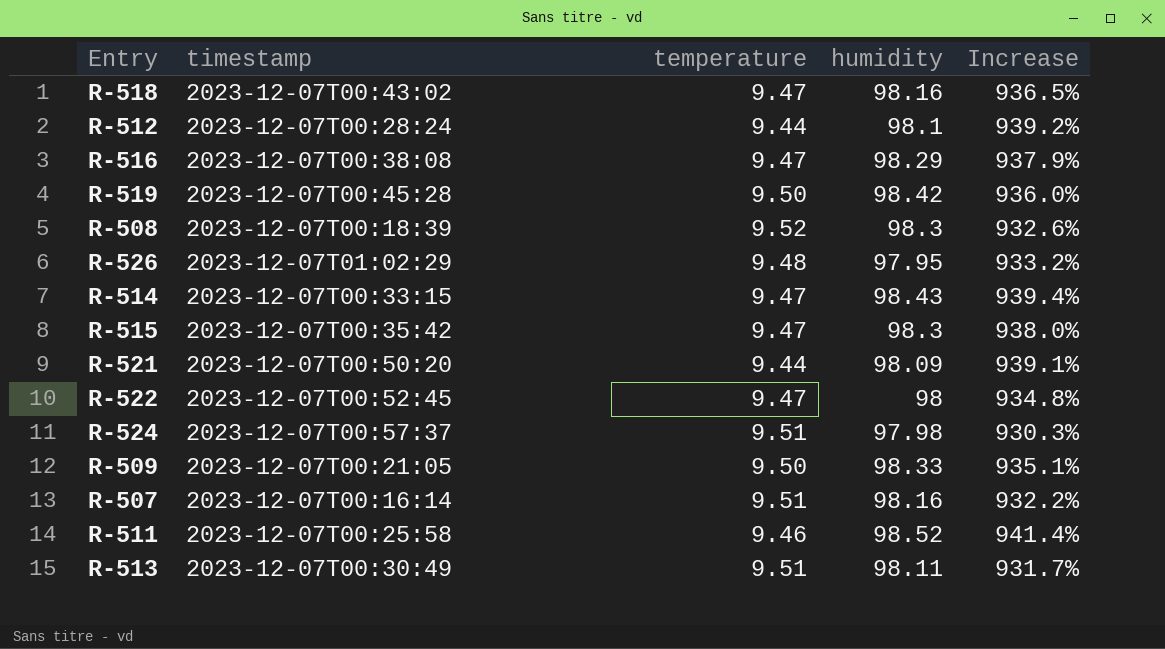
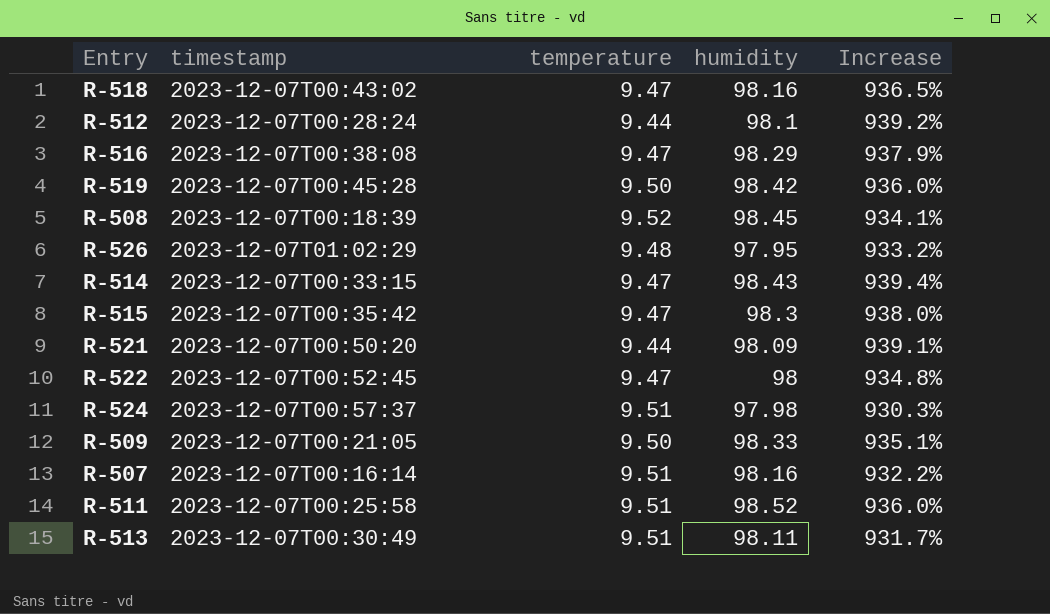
R-508 | humidity: 98.3 -> 98.45
R-508 | Increase: 932.6% -> 934.1%
R-511 | temperature: 9.46 -> 9.51
R-511 | Increase: 941.4% -> 936.0%

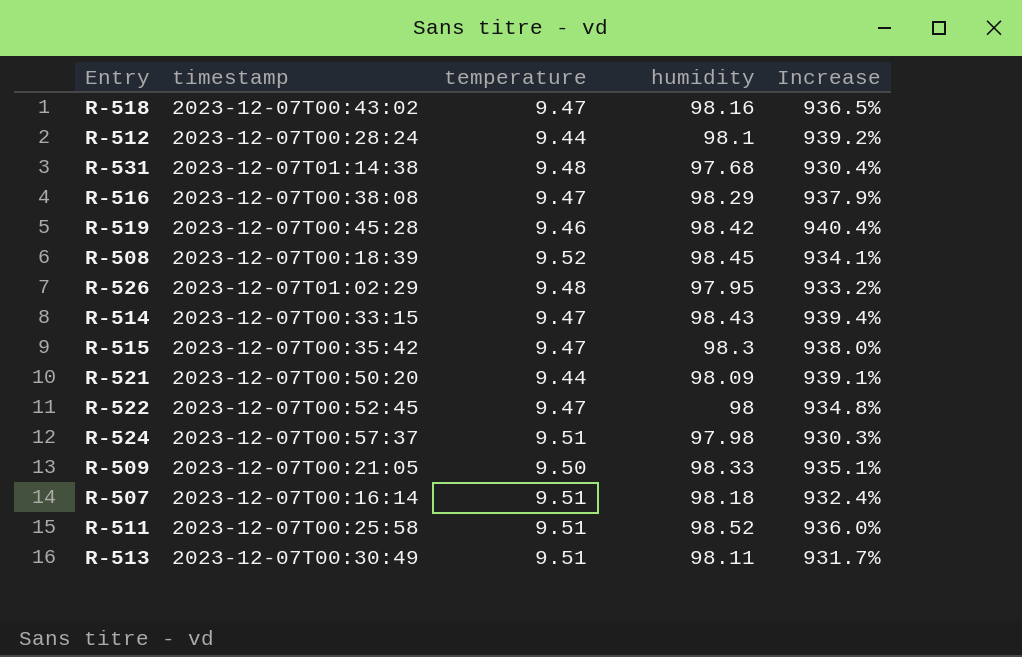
row R-531: none -> 2023-12-07T01:14:38 | 9.48 | 97.68 | 930.4%
R-519 | temperature: 9.50 -> 9.46
R-519 | Increase: 936.0% -> 940.4%
R-507 | humidity: 98.16 -> 98.18
R-507 | Increase: 932.2% -> 932.4%

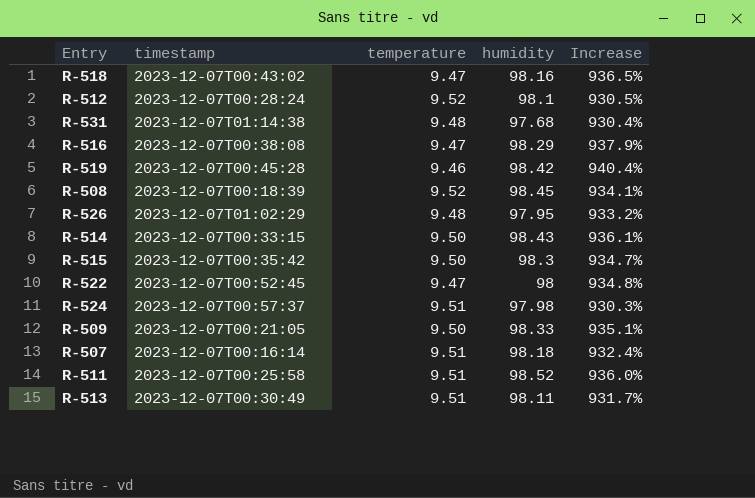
row R-521: 2023-12-07T00:50:20 | 9.44 | 98.09 | 939.1% -> none
R-512 | temperature: 9.44 -> 9.52
R-512 | Increase: 939.2% -> 930.5%
R-514 | temperature: 9.47 -> 9.50
R-514 | Increase: 939.4% -> 936.1%
R-515 | temperature: 9.47 -> 9.50
R-515 | Increase: 938.0% -> 934.7%

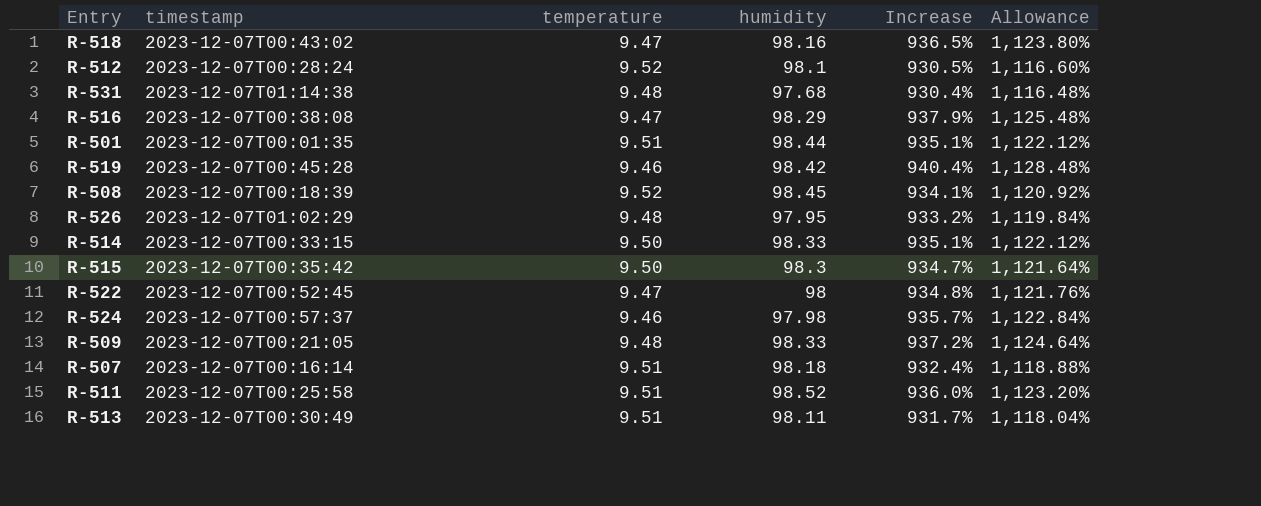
column Allowance | formula: none -> [Increase] * 1.2
row R-501: none -> 2023-12-07T00:01:35 | 9.51 | 98.44 | 935.1% | 1,122.12%
R-514 | humidity: 98.43 -> 98.33
R-514 | Increase: 936.1% -> 935.1%
R-524 | temperature: 9.51 -> 9.46
R-524 | Increase: 930.3% -> 935.7%
R-509 | temperature: 9.50 -> 9.48
R-509 | Increase: 935.1% -> 937.2%

